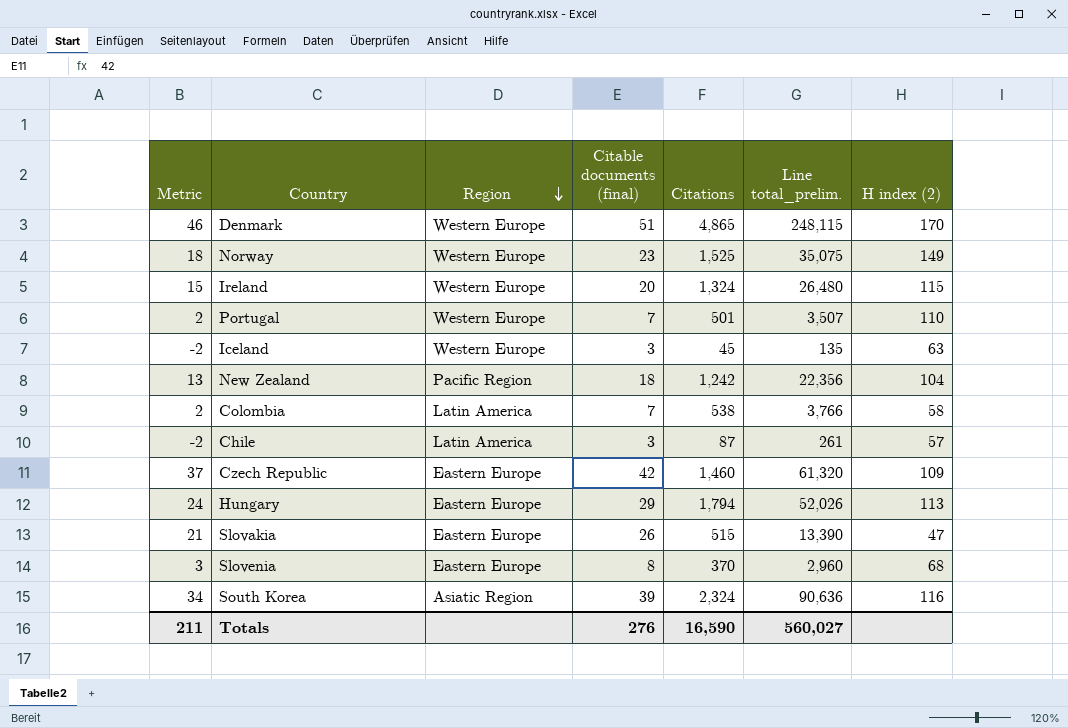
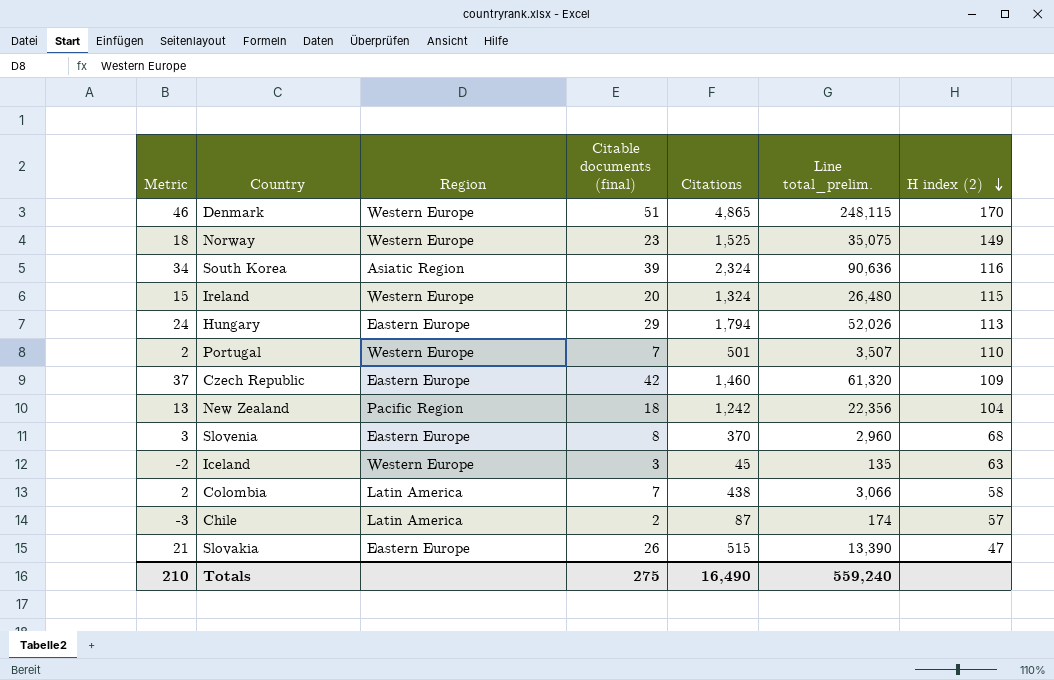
row order: Region descending -> H index (2) descending
Colombia | Citations: 538 -> 438
Colombia | Line total_prelim.: 3,766 -> 3,066
Chile | Metric: -2 -> -3
Chile | Citable documents (final): 3 -> 2
Chile | Line total_prelim.: 261 -> 174
Totals | Metric: 211 -> 210
Totals | Citable documents (final): 276 -> 275
Totals | Citations: 16,590 -> 16,490
Totals | Line total_prelim.: 560,027 -> 559,240

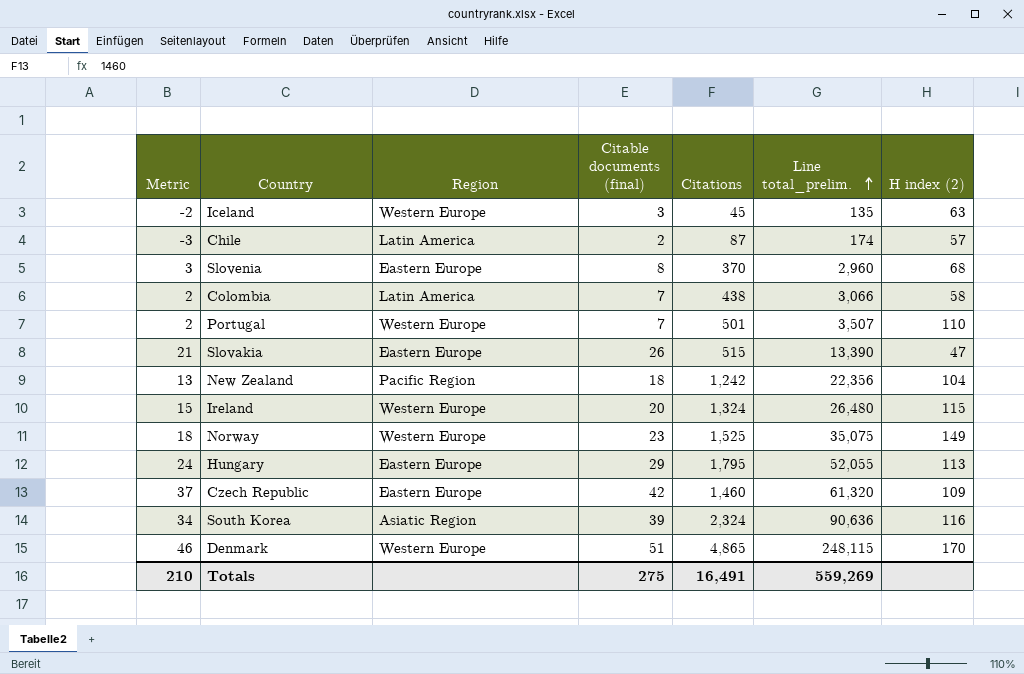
row order: H index (2) descending -> Line total_prelim. ascending
Hungary | Citations: 1,794 -> 1,795
Hungary | Line total_prelim.: 52,026 -> 52,055
Totals | Citations: 16,490 -> 16,491
Totals | Line total_prelim.: 559,240 -> 559,269

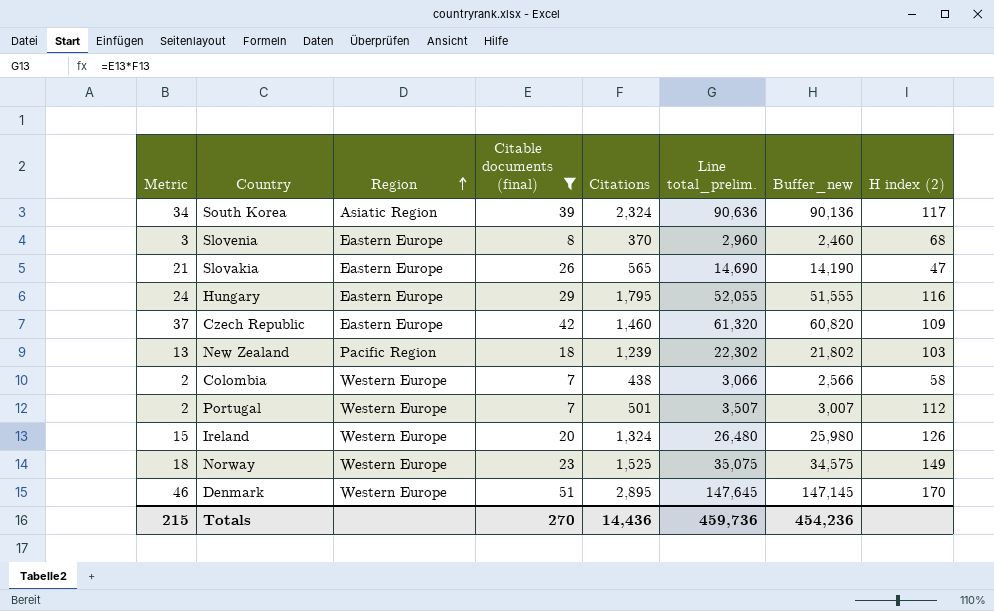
filter: none -> Citable documents (final) >= 7
row order: Line total_prelim. ascending -> Region ascending
column Buffer_new | formula: none -> [Line total_prelim.] - 500
South Korea | H index (2): 116 -> 117
Slovakia | Citations: 515 -> 565
Slovakia | Line total_prelim.: 13,390 -> 14,690
Hungary | H index (2): 113 -> 116
New Zealand | Citations: 1,242 -> 1,239
New Zealand | Line total_prelim.: 22,356 -> 22,302
New Zealand | H index (2): 104 -> 103
Colombia | Region: Latin America -> Western Europe
Portugal | H index (2): 110 -> 112
Ireland | H index (2): 115 -> 126
Denmark | Citations: 4,865 -> 2,895
Denmark | Line total_prelim.: 248,115 -> 147,645
Totals | Metric: 210 -> 215
Totals | Citable documents (final): 275 -> 270
Totals | Citations: 16,491 -> 14,436
Totals | Line total_prelim.: 559,269 -> 459,736

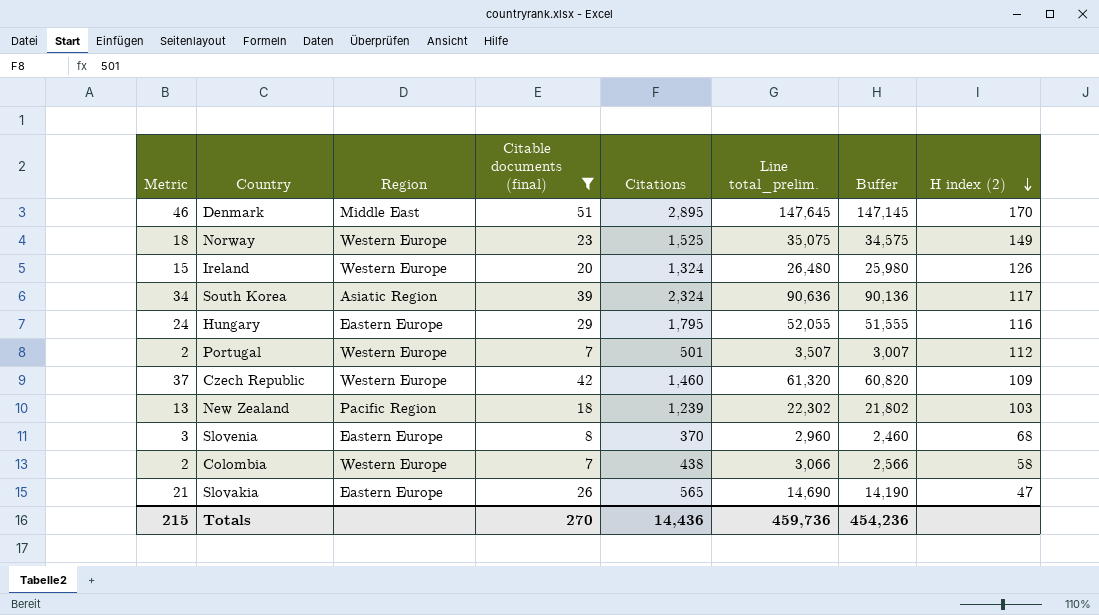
row order: Region ascending -> H index (2) descending
column name: Buffer_new -> Buffer
Denmark | Region: Western Europe -> Middle East
Czech Republic | Region: Eastern Europe -> Western Europe

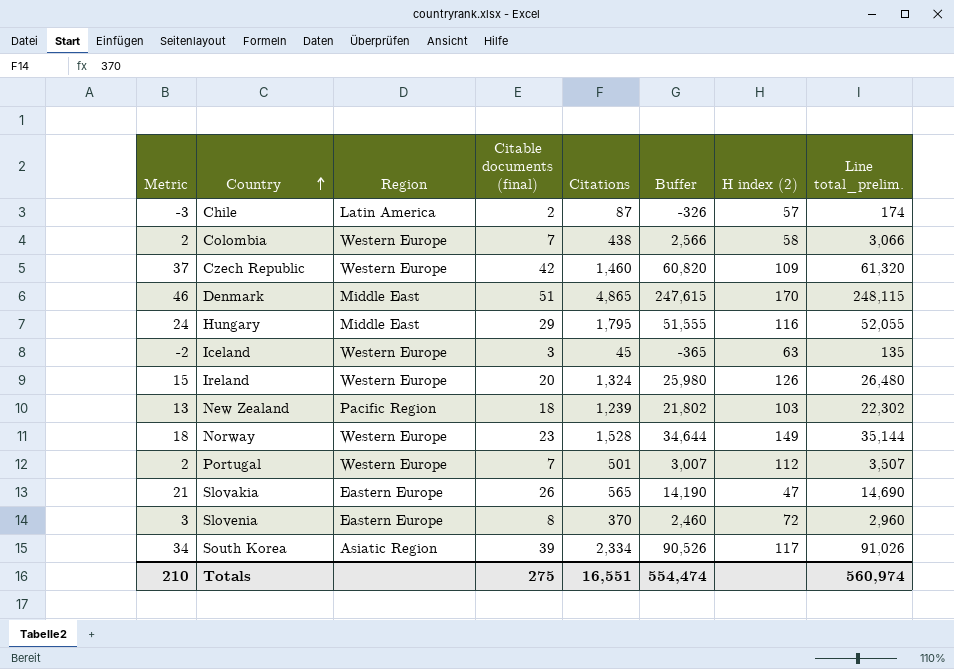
filter: Citable documents (final) >= 7 -> none
row order: H index (2) descending -> Country ascending
column Line total_prelim. | position: 6 -> 8
Denmark | Citations: 2,895 -> 4,865
Denmark | Buffer: 147,145 -> 247,615
Denmark | Line total_prelim.: 147,645 -> 248,115
Hungary | Region: Eastern Europe -> Middle East
Norway | Citations: 1,525 -> 1,528
Norway | Buffer: 34,575 -> 34,644
Norway | Line total_prelim.: 35,075 -> 35,144
Slovenia | H index (2): 68 -> 72
South Korea | Citations: 2,324 -> 2,334
South Korea | Buffer: 90,136 -> 90,526
South Korea | Line total_prelim.: 90,636 -> 91,026
Totals | Metric: 215 -> 210
Totals | Citable documents (final): 270 -> 275
Totals | Citations: 14,436 -> 16,551
Totals | Buffer: 454,236 -> 554,474
Totals | Line total_prelim.: 459,736 -> 560,974

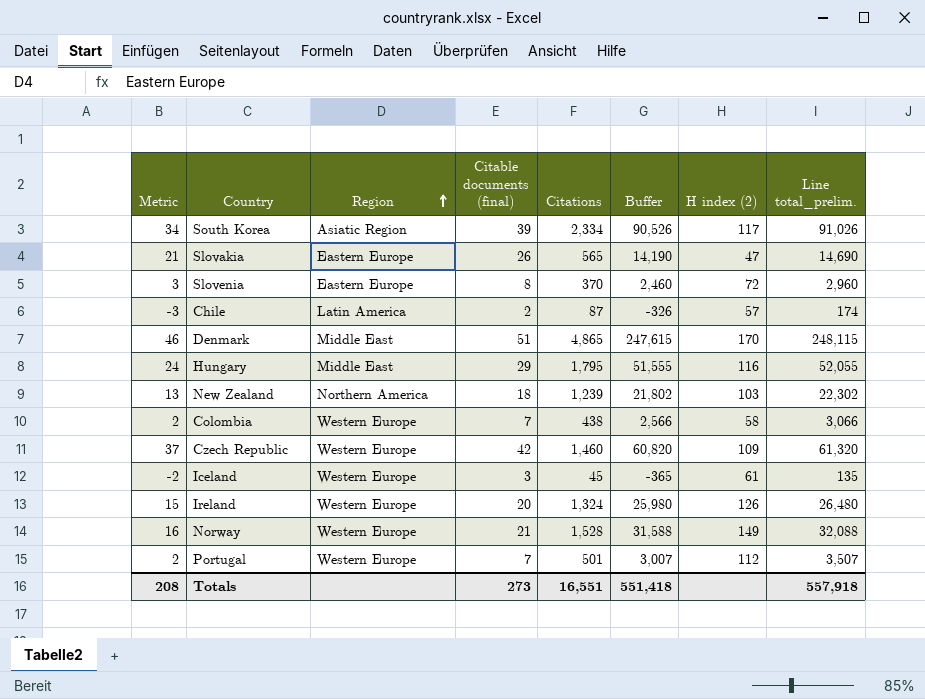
row order: Country ascending -> Region ascending
New Zealand | Region: Pacific Region -> Northern America
Iceland | H index (2): 63 -> 61
Norway | Metric: 18 -> 16
Norway | Citable documents (final): 23 -> 21
Norway | Buffer: 34,644 -> 31,588
Norway | Line total_prelim.: 35,144 -> 32,088
Totals | Metric: 210 -> 208
Totals | Citable documents (final): 275 -> 273
Totals | Buffer: 554,474 -> 551,418
Totals | Line total_prelim.: 560,974 -> 557,918

